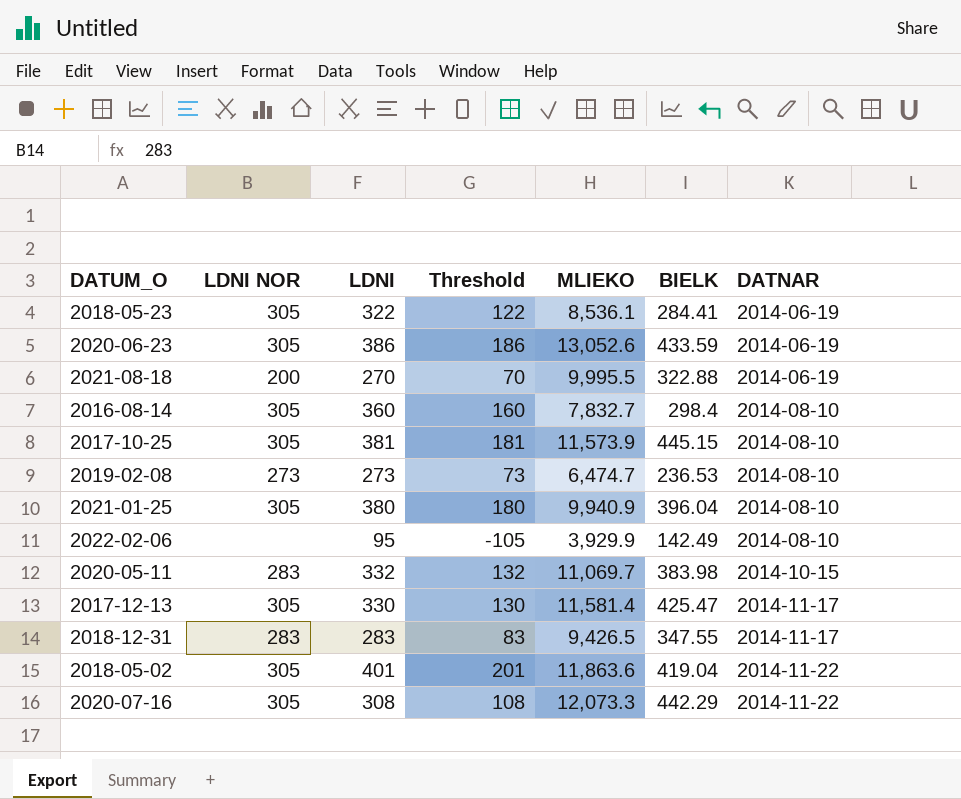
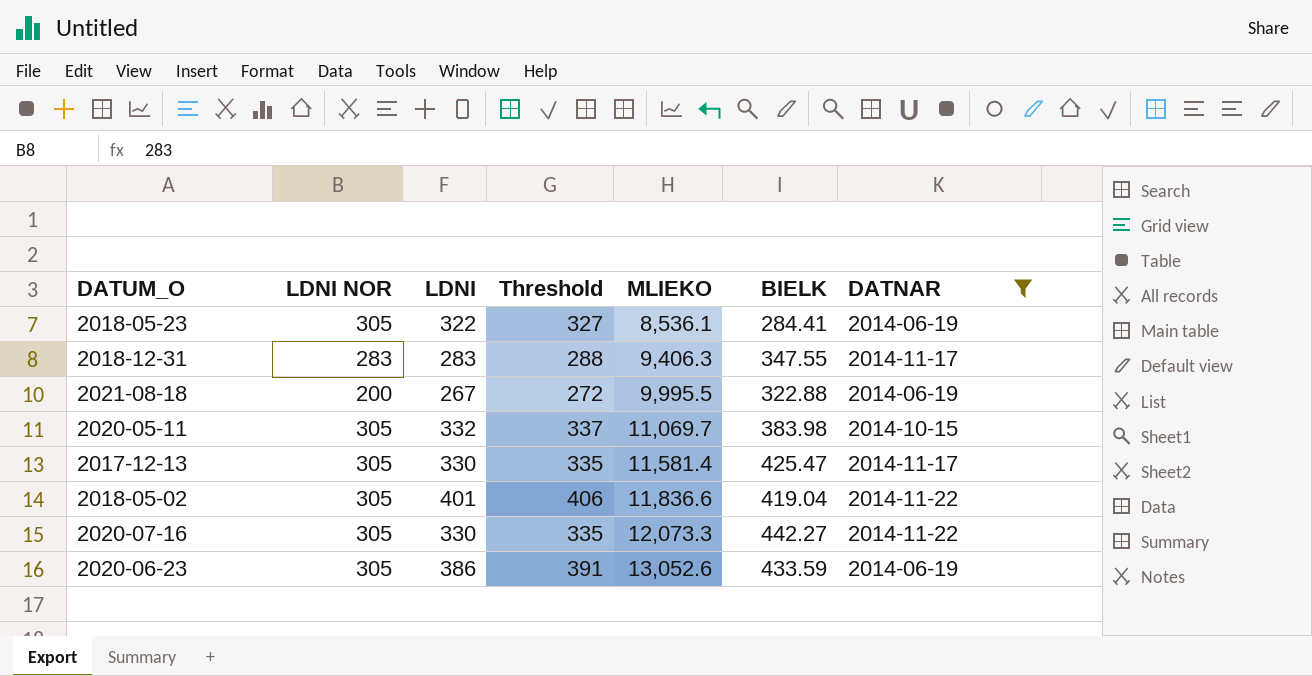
filter: none -> DATNAR != 2014-08-10
row order: DATNAR ascending -> MLIEKO ascending
column Threshold | formula: [LDNI] - 200 -> [LDNI] + 5
2018-12-31 | MLIEKO: 9,426.5 -> 9,406.3
2021-08-18 | LDNI: 270 -> 267
2020-05-11 | LDNI NOR: 283 -> 305
2018-05-02 | MLIEKO: 11,863.6 -> 11,836.6
2020-07-16 | LDNI: 308 -> 330
2020-07-16 | BIELK: 442.29 -> 442.27

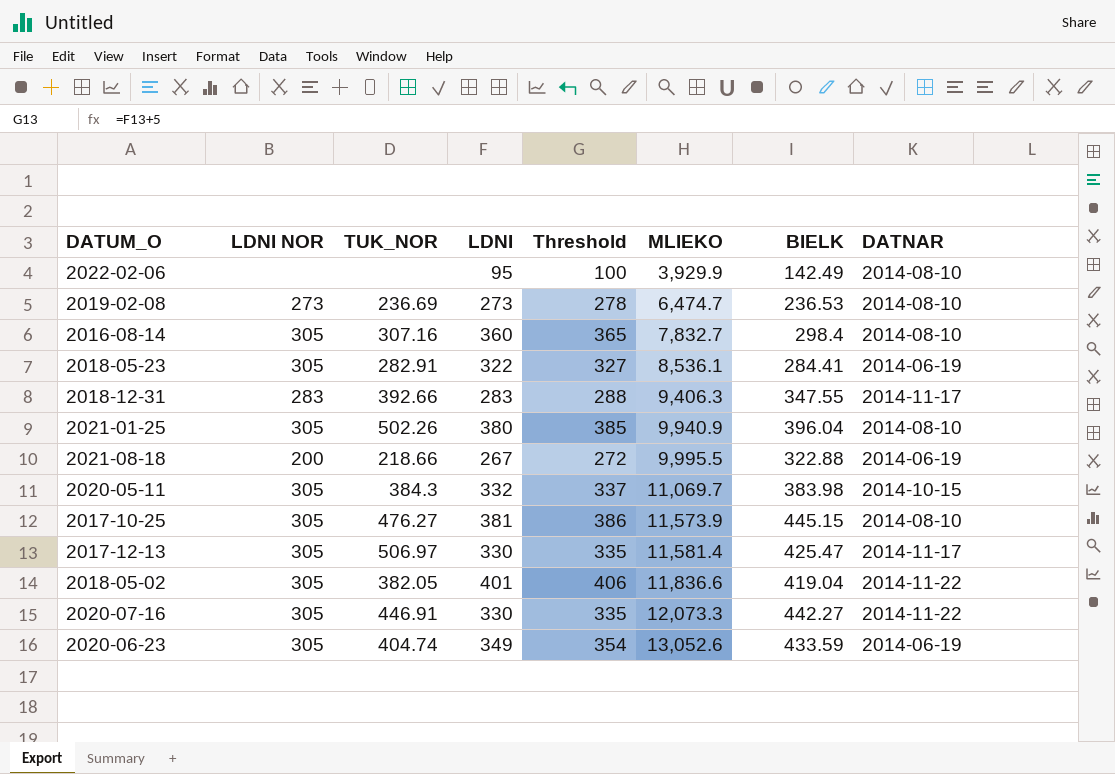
filter: DATNAR != 2014-08-10 -> none
column TUK_NOR | position: none -> 3
2020-06-23 | LDNI: 386 -> 349
2020-06-23 | Threshold: 391 -> 354

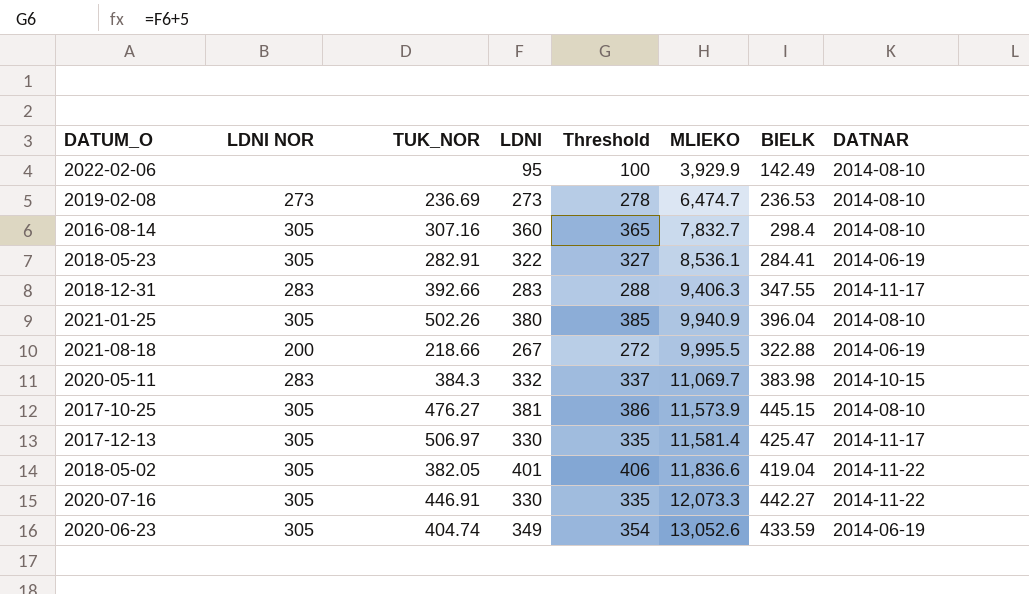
2020-05-11 | LDNI NOR: 305 -> 283

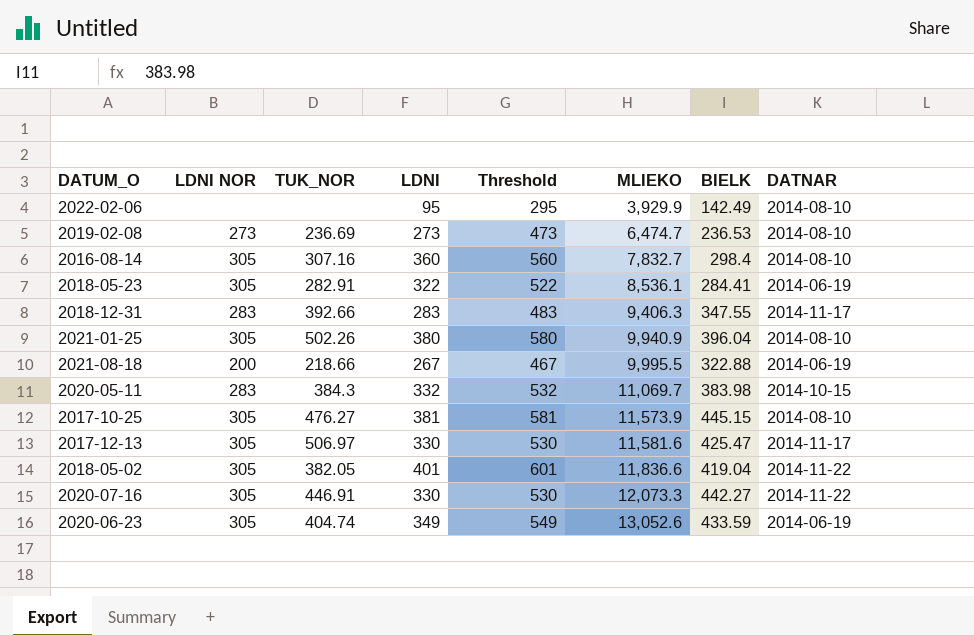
column Threshold | formula: [LDNI] + 5 -> [LDNI] + 200
2017-12-13 | MLIEKO: 11,581.4 -> 11,581.6

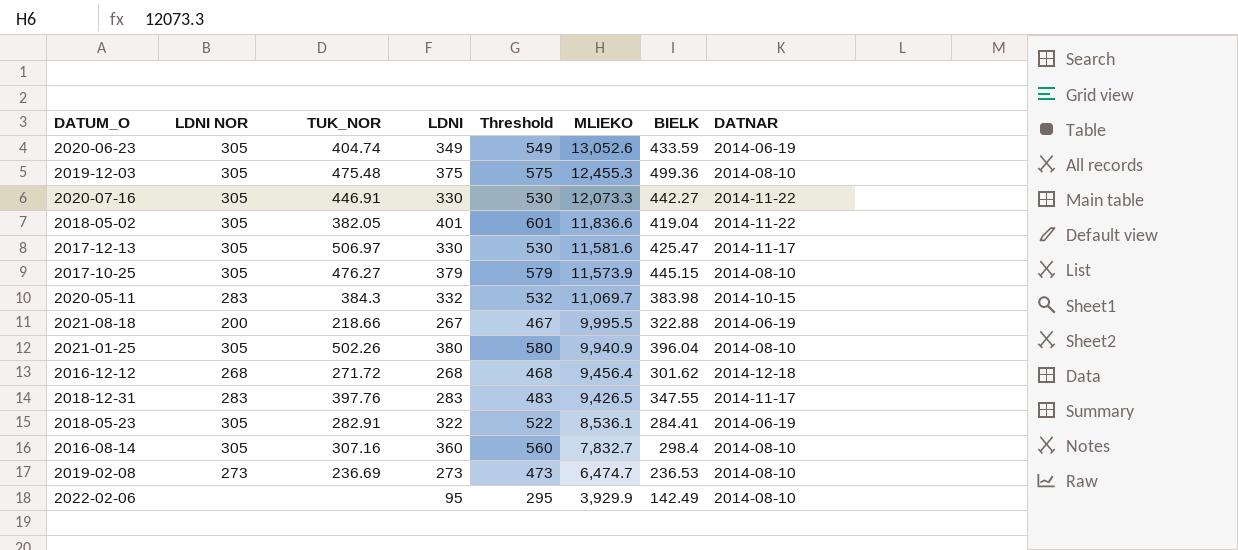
row order: MLIEKO ascending -> MLIEKO descending
row 2019-12-03: none -> 305 | 475.48 | 375 | 575 | 12,455.3 | 499.36 | 2014-08-10
2017-10-25 | LDNI: 381 -> 379
2017-10-25 | Threshold: 581 -> 579
row 2016-12-12: none -> 268 | 271.72 | 268 | 468 | 9,456.4 | 301.62 | 2014-12-18
2018-12-31 | TUK_NOR: 392.66 -> 397.76
2018-12-31 | MLIEKO: 9,406.3 -> 9,426.5

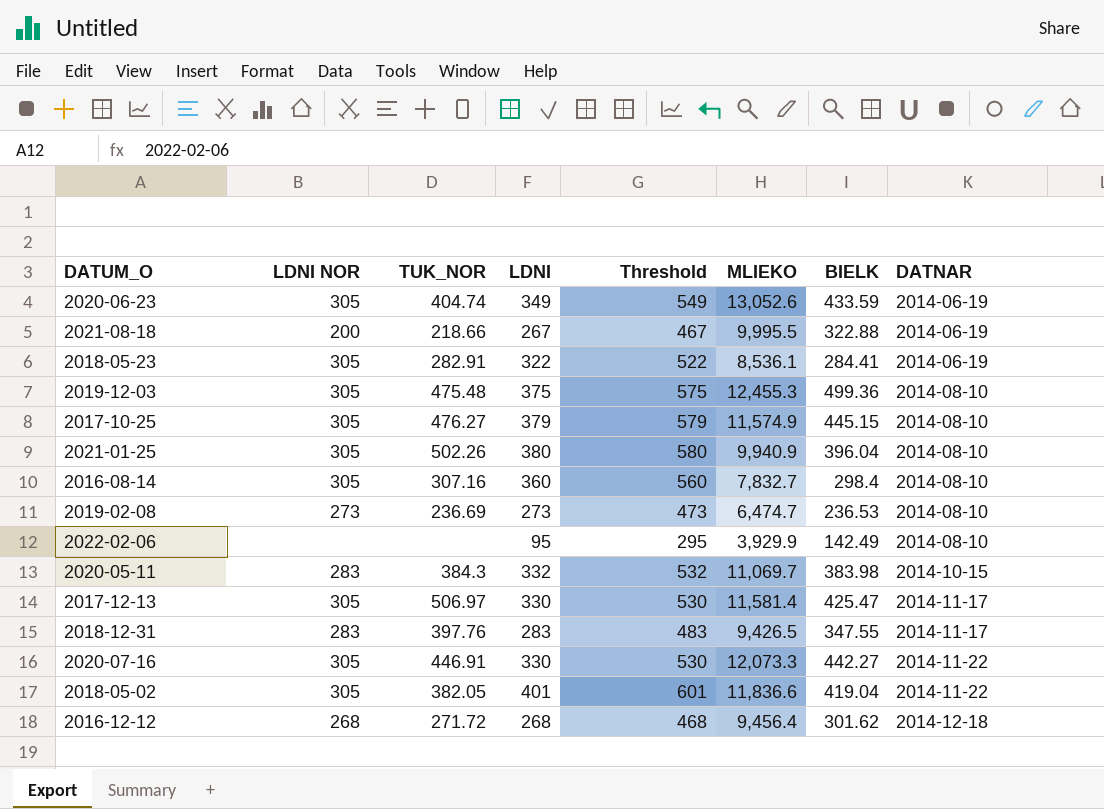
row order: MLIEKO descending -> DATNAR ascending
2017-10-25 | MLIEKO: 11,573.9 -> 11,574.9
2017-12-13 | MLIEKO: 11,581.6 -> 11,581.4

